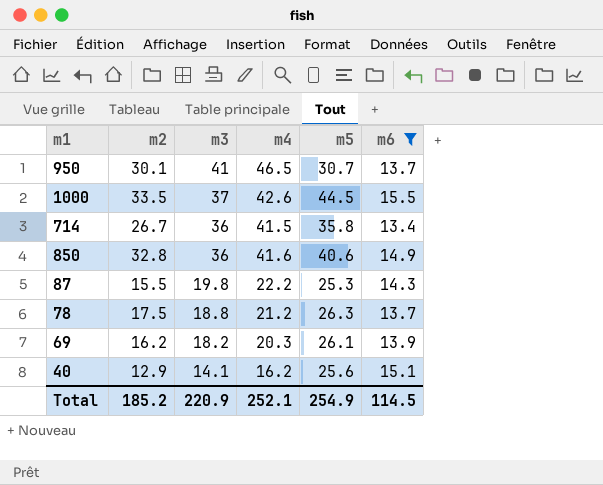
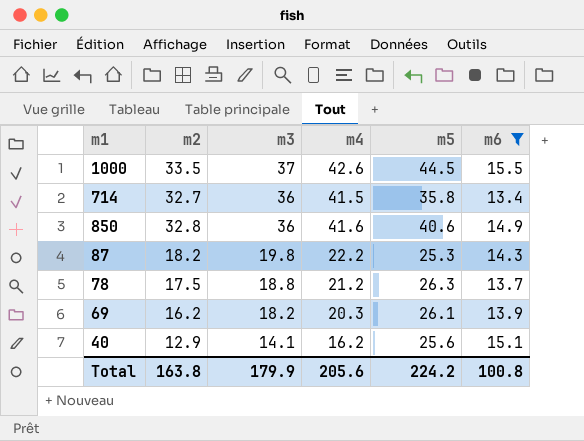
row 950: 30.1 | 41 | 46.5 | 30.7 | 13.7 -> none
714 | m2: 26.7 -> 32.7
87 | m2: 15.5 -> 18.2
Total | m2: 185.2 -> 163.8
Total | m3: 220.9 -> 179.9
Total | m4: 252.1 -> 205.6
Total | m5: 254.9 -> 224.2
Total | m6: 114.5 -> 100.8

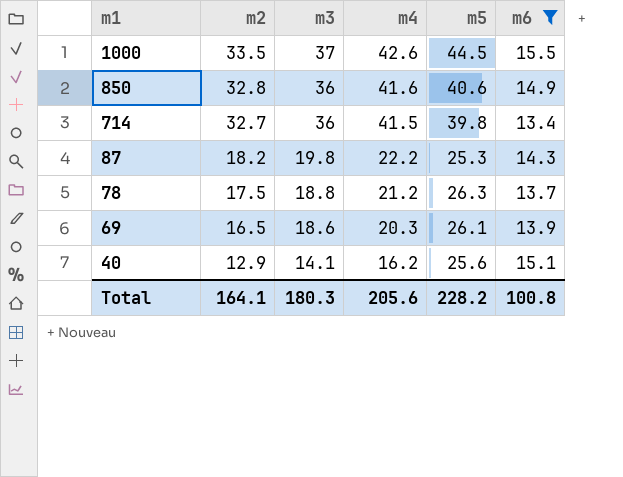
row order: m3 descending -> m1 descending
714 | m5: 35.8 -> 39.8
69 | m2: 16.2 -> 16.5
69 | m3: 18.2 -> 18.6
Total | m2: 163.8 -> 164.1
Total | m3: 179.9 -> 180.3
Total | m5: 224.2 -> 228.2

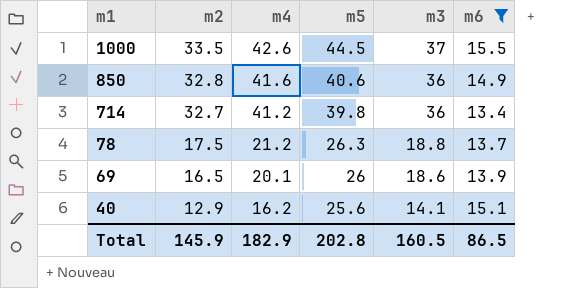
column m3 | position: 3 -> 5
row 87: 18.2 | 19.8 | 22.2 | 25.3 | 14.3 -> none
714 | m4: 41.5 -> 41.2
69 | m4: 20.3 -> 20.1
69 | m5: 26.1 -> 26
Total | m2: 164.1 -> 145.9
Total | m4: 205.6 -> 182.9
Total | m5: 228.2 -> 202.8
Total | m3: 180.3 -> 160.5
Total | m6: 100.8 -> 86.5

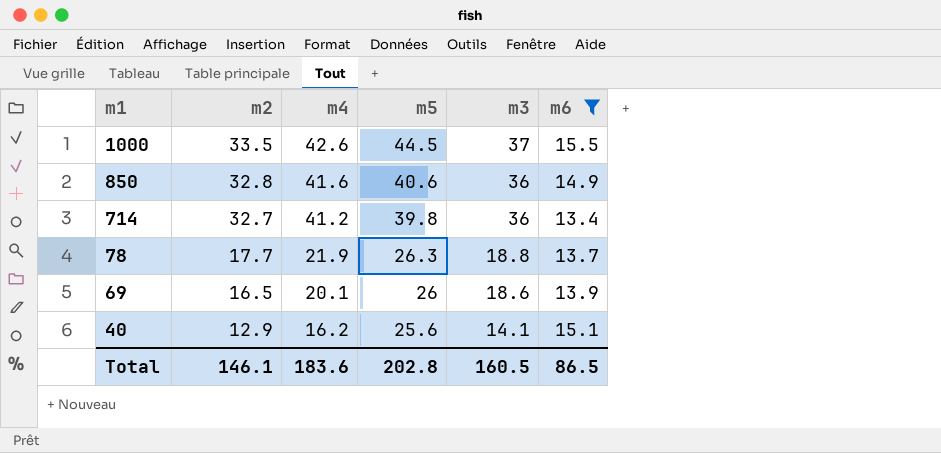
78 | m2: 17.5 -> 17.7
78 | m4: 21.2 -> 21.9
Total | m2: 145.9 -> 146.1
Total | m4: 182.9 -> 183.6

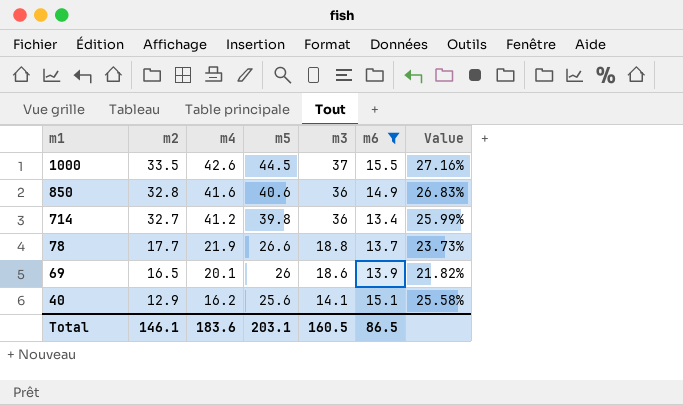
column Value | formula: none -> ([m4] - [m2]) / [m2]
78 | m5: 26.3 -> 26.6
Total | m5: 202.8 -> 203.1

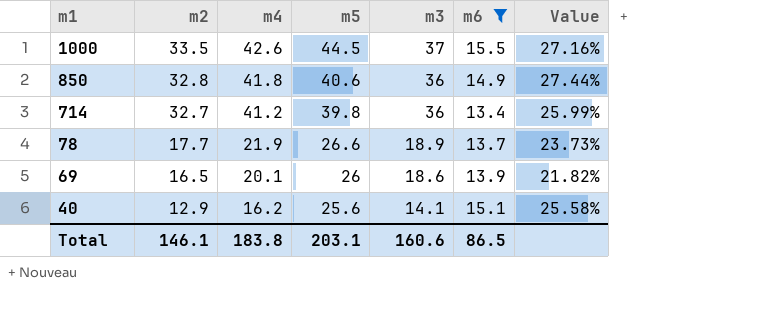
850 | m4: 41.6 -> 41.8
850 | Value: 26.83% -> 27.44%
78 | m3: 18.8 -> 18.9
Total | m4: 183.6 -> 183.8
Total | m3: 160.5 -> 160.6

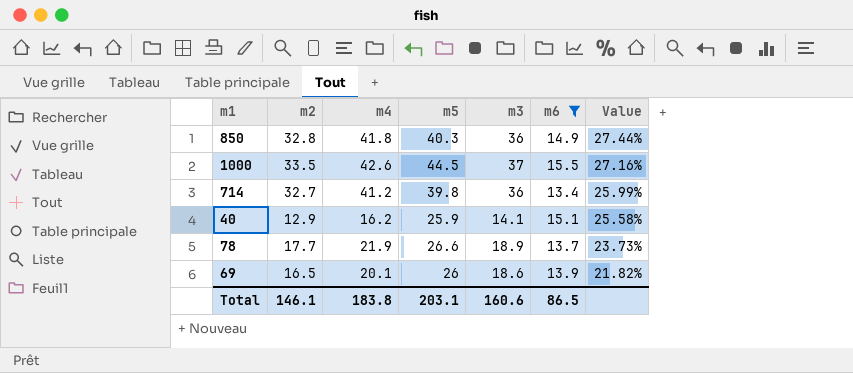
row order: m1 descending -> Value descending
850 | m5: 40.6 -> 40.3
40 | m5: 25.6 -> 25.9

